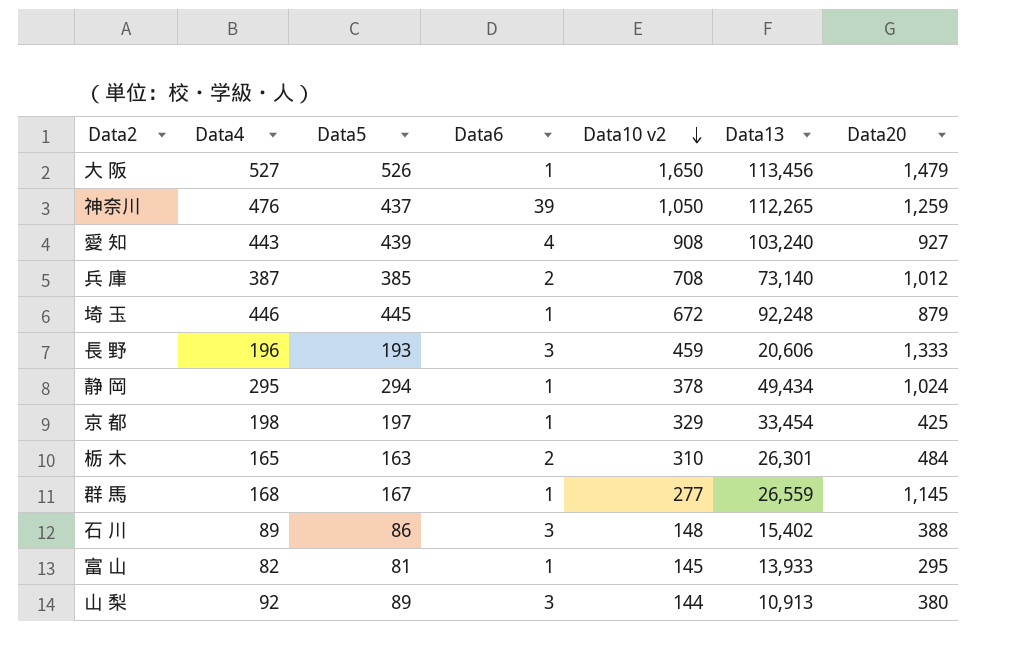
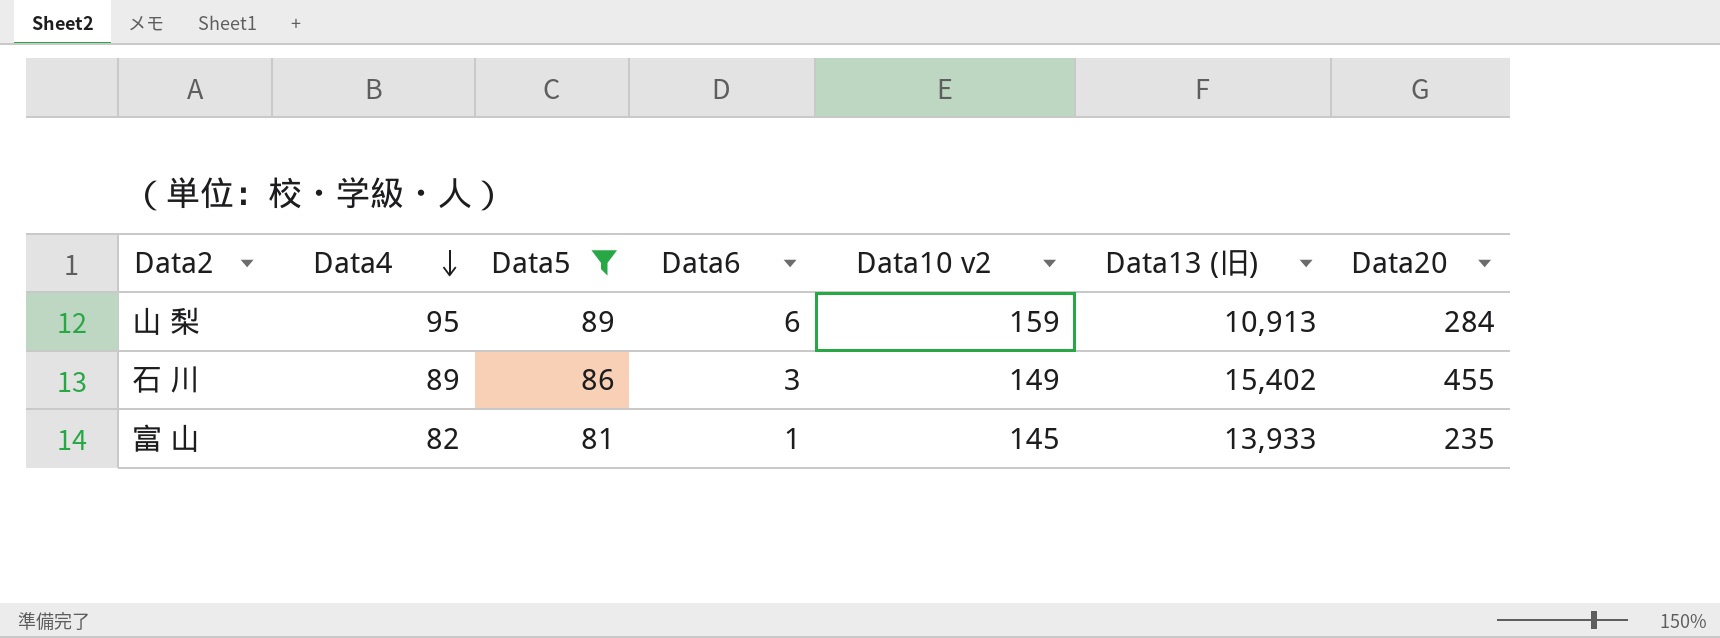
filter: none -> Data5 <= 89
row order: Data10 v2 descending -> Data4 descending
column name: Data13 -> Data13 (旧)
山 梨 | Data4: 92 -> 95
山 梨 | Data6: 3 -> 6
山 梨 | Data10 v2: 144 -> 159
山 梨 | Data20: 380 -> 284
石 川 | Data10 v2: 148 -> 149
石 川 | Data20: 388 -> 455
富 山 | Data20: 295 -> 235

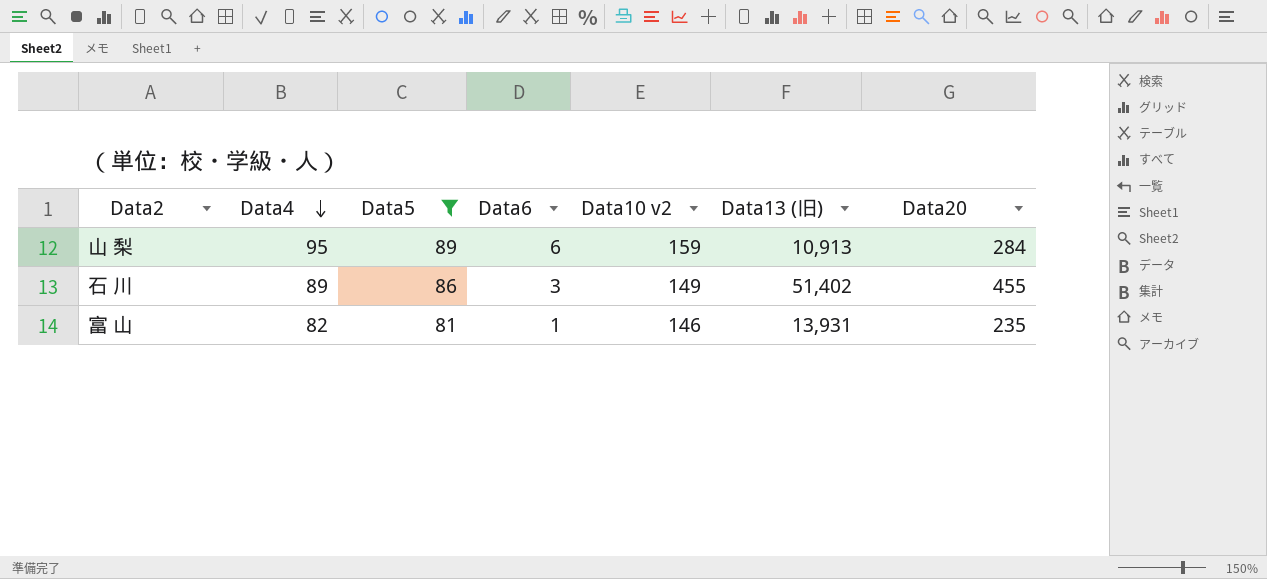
石 川 | Data13 (旧): 15,402 -> 51,402
富 山 | Data10 v2: 145 -> 146
富 山 | Data13 (旧): 13,933 -> 13,931

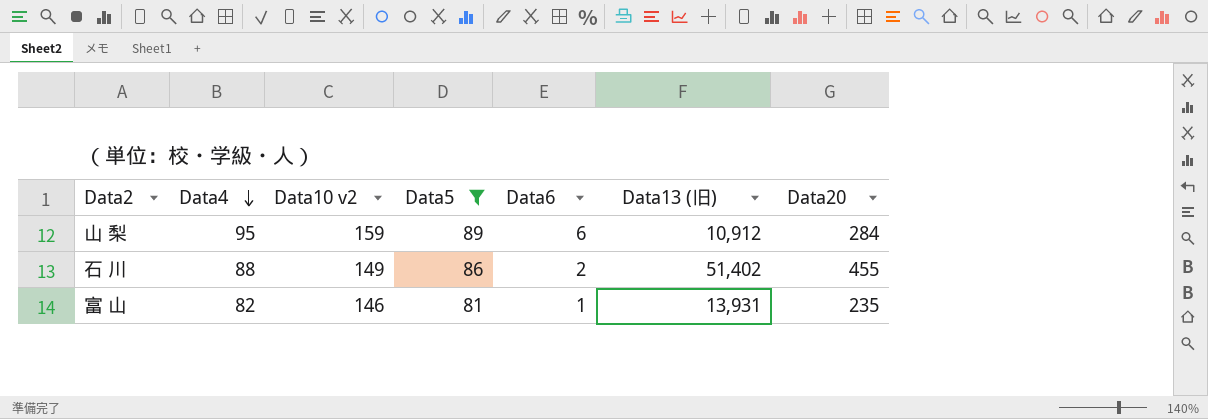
column Data10 v2 | position: 5 -> 3
山 梨 | Data13 (旧): 10,913 -> 10,912
石 川 | Data4: 89 -> 88
石 川 | Data6: 3 -> 2

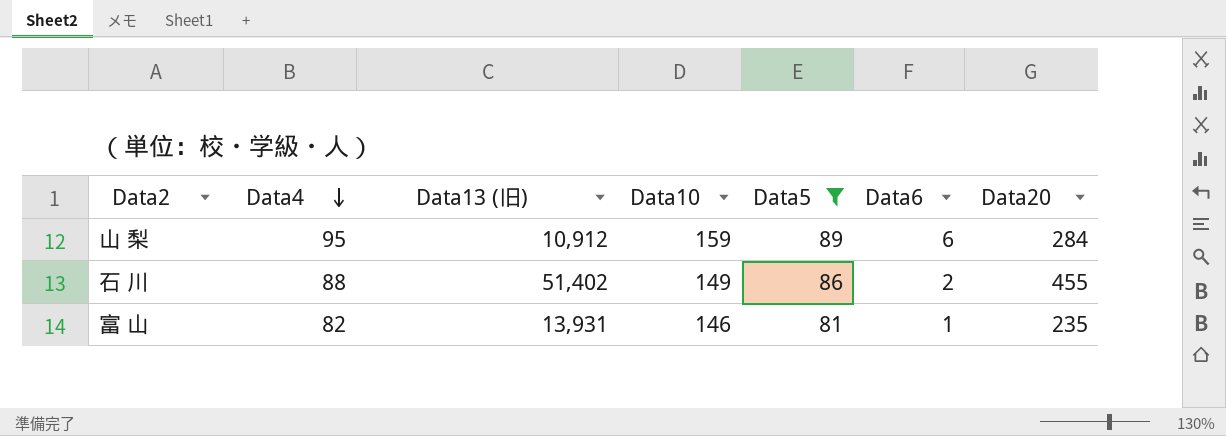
column Data13 (旧) | position: 6 -> 3
column name: Data10 v2 -> Data10

